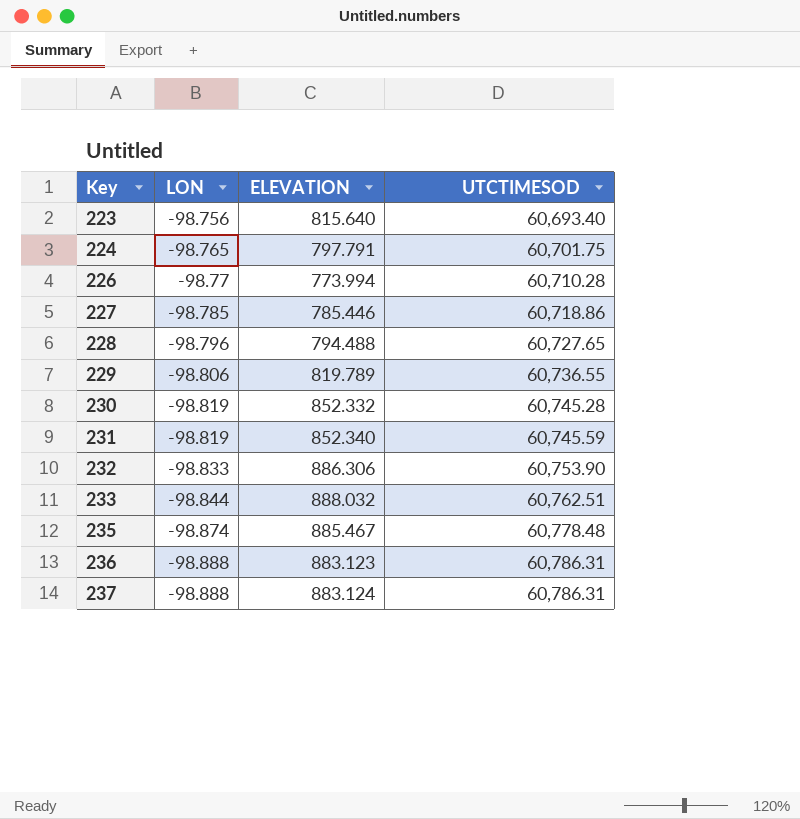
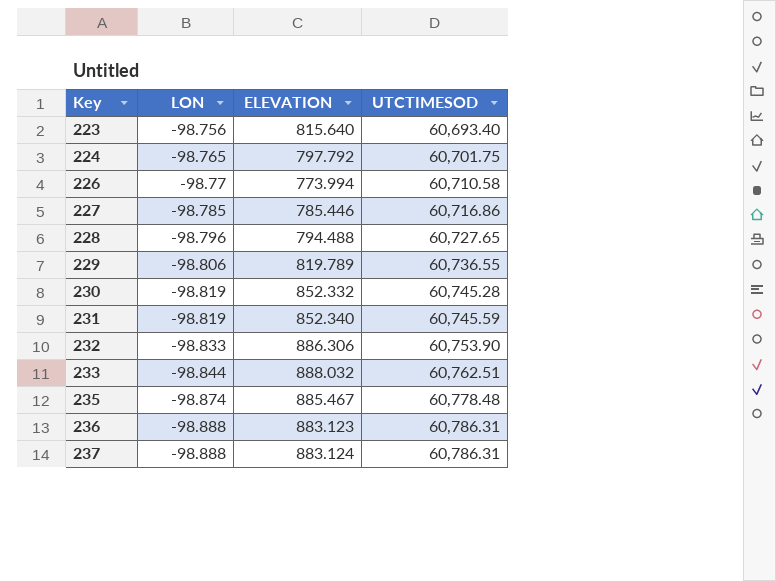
224 | ELEVATION: 797.791 -> 797.792
226 | UTCTIMESOD: 60,710.28 -> 60,710.58
227 | UTCTIMESOD: 60,718.86 -> 60,716.86

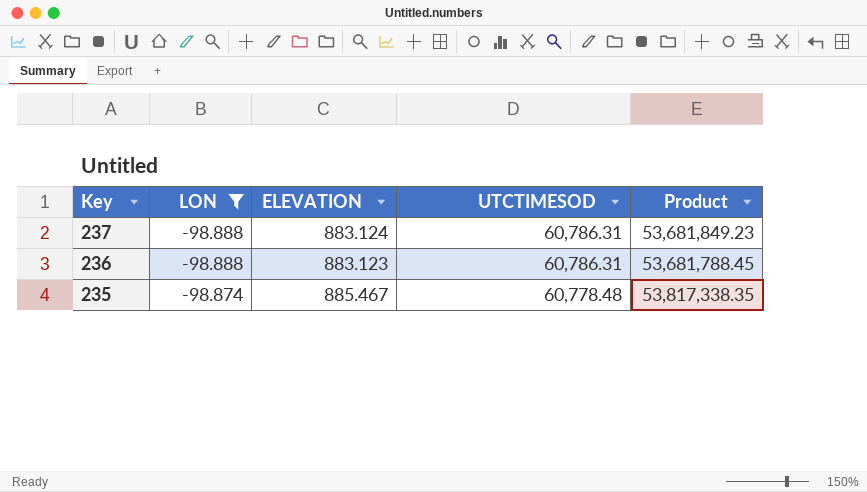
filter: none -> LON <= -98.874
row order: Key ascending -> Key descending
column Product | formula: none -> [ELEVATION] * [UTCTIMESOD]

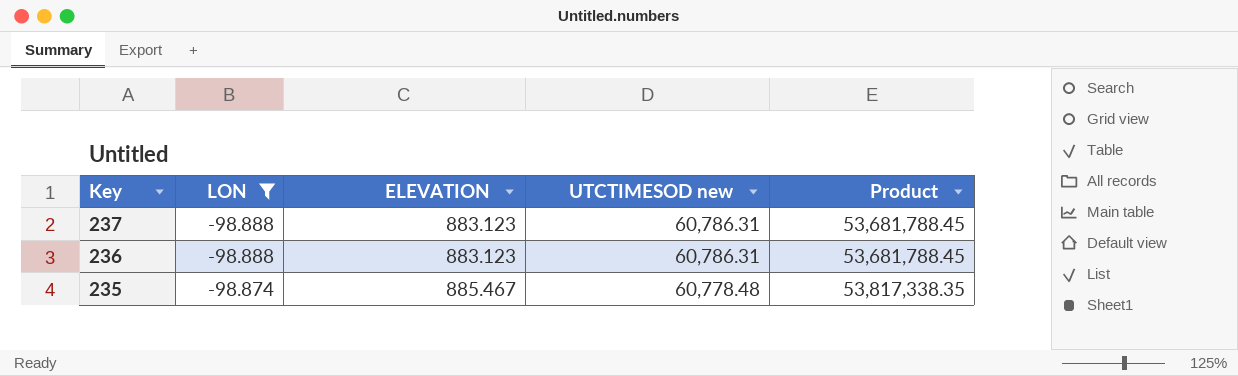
column name: UTCTIMESOD -> UTCTIMESOD new
237 | ELEVATION: 883.124 -> 883.123
237 | Product: 53,681,849.23 -> 53,681,788.45

